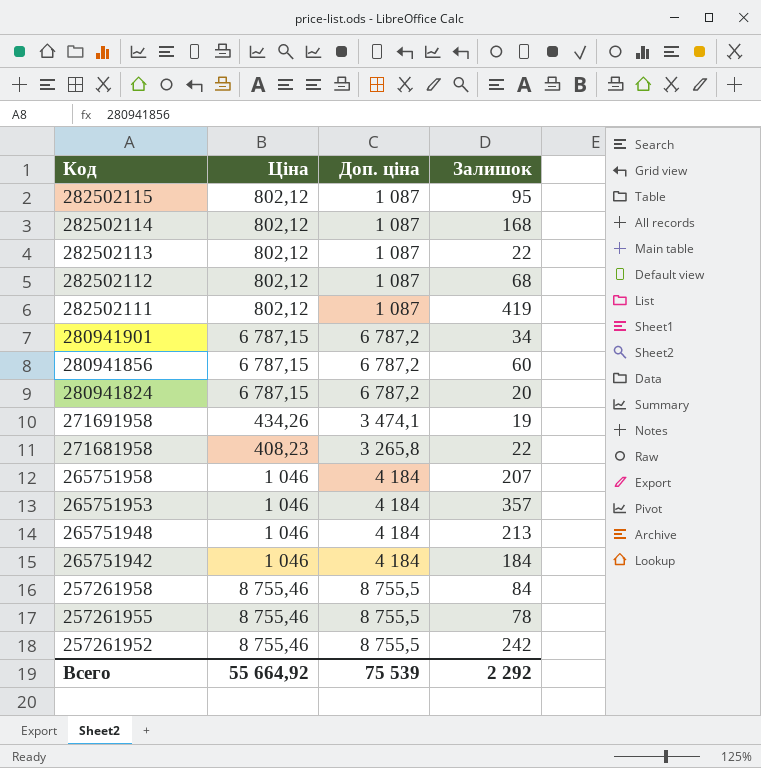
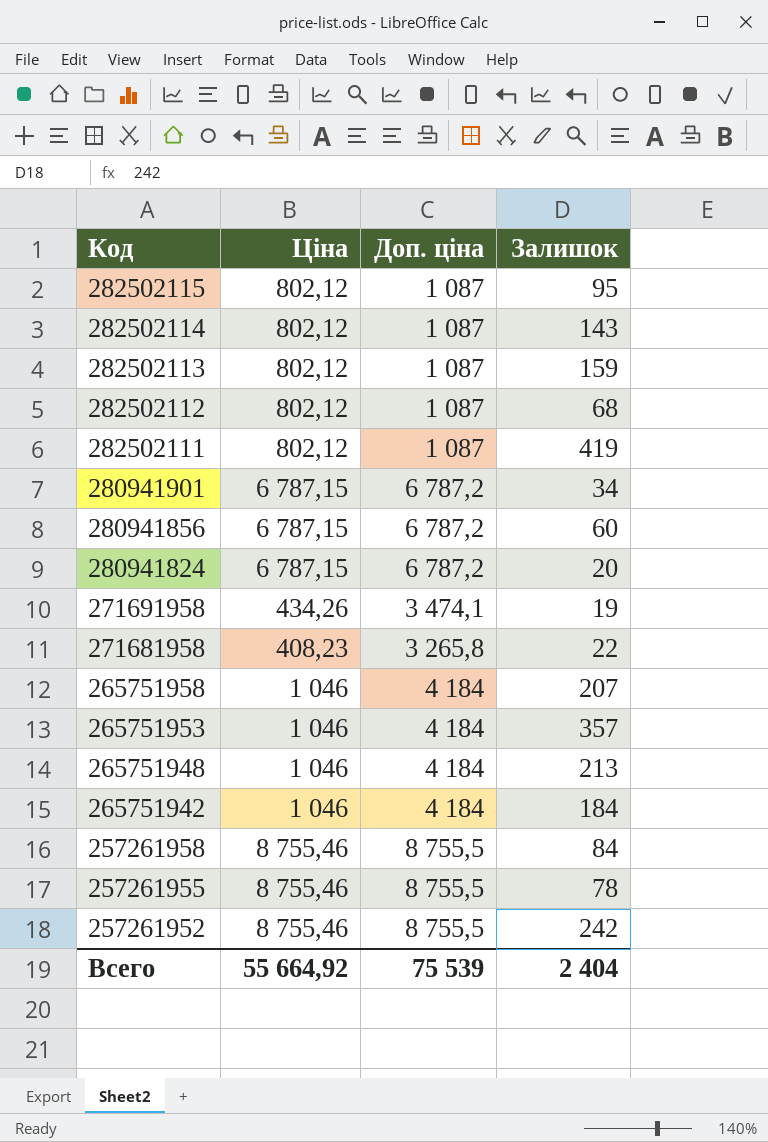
282502114 | Залишок: 168 -> 143
282502113 | Залишок: 22 -> 159
Всего | Залишок: 2 292 -> 2 404

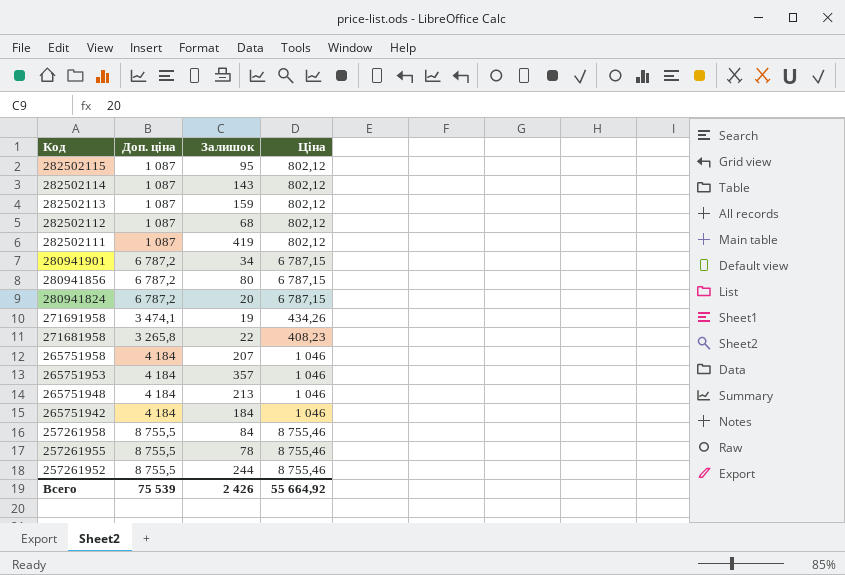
column Ціна | position: 2 -> 4
280941856 | Залишок: 60 -> 80
257261952 | Залишок: 242 -> 244
Всего | Залишок: 2 404 -> 2 426

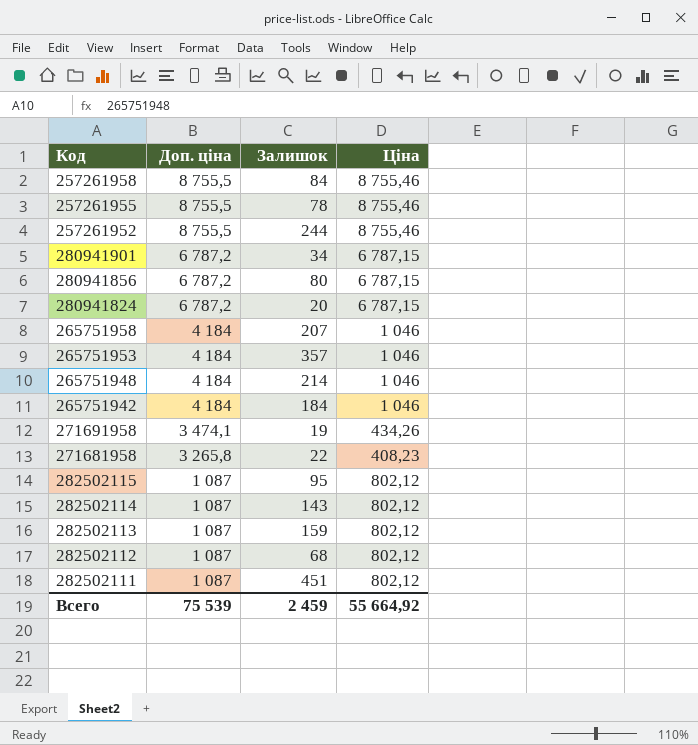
row order: Код descending -> Доп. ціна descending
265751948 | Залишок: 213 -> 214
282502111 | Залишок: 419 -> 451
Всего | Залишок: 2 426 -> 2 459

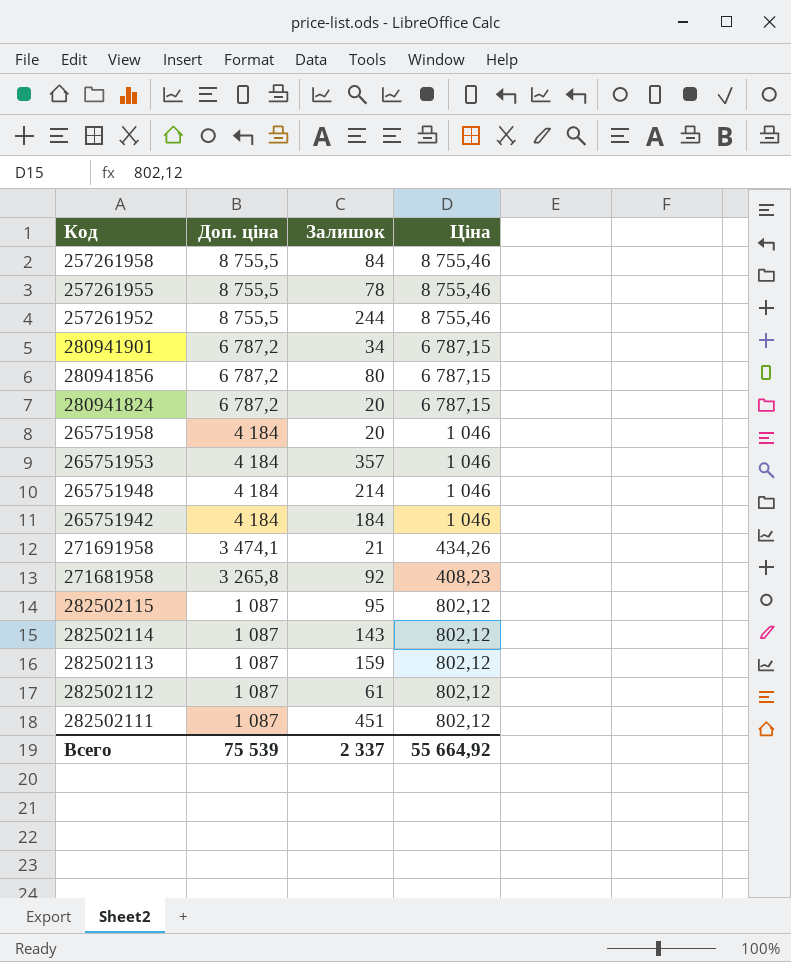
265751958 | Залишок: 207 -> 20
271691958 | Залишок: 19 -> 21
271681958 | Залишок: 22 -> 92
282502112 | Залишок: 68 -> 61
Всего | Залишок: 2 459 -> 2 337

